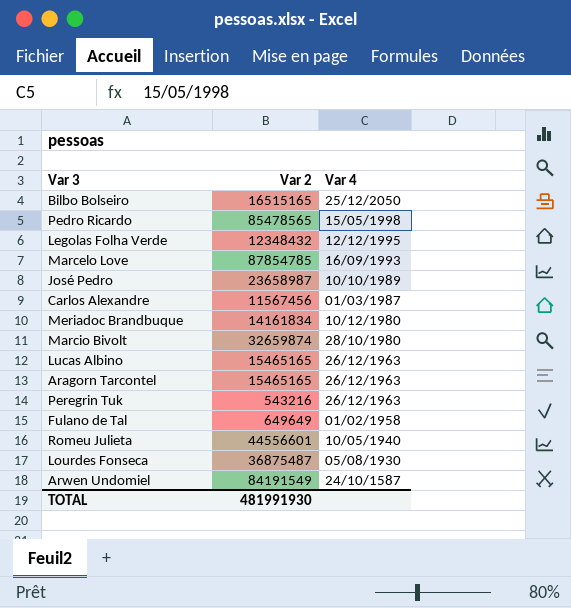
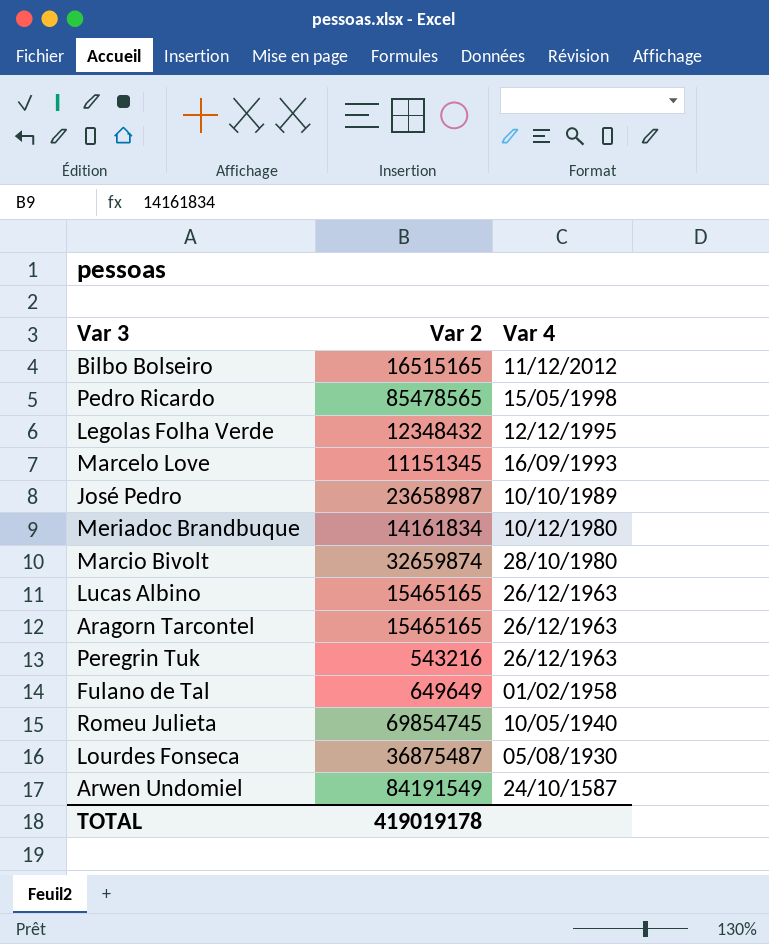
row Carlos Alexandre: 11567456 | 01/03/1987 -> none
Bilbo Bolseiro | Var 4: 25/12/2050 -> 11/12/2012
Marcelo Love | Var 2: 87854785 -> 11151345
Romeu Julieta | Var 2: 44556601 -> 69854745
TOTAL | Var 2: 481991930 -> 419019178

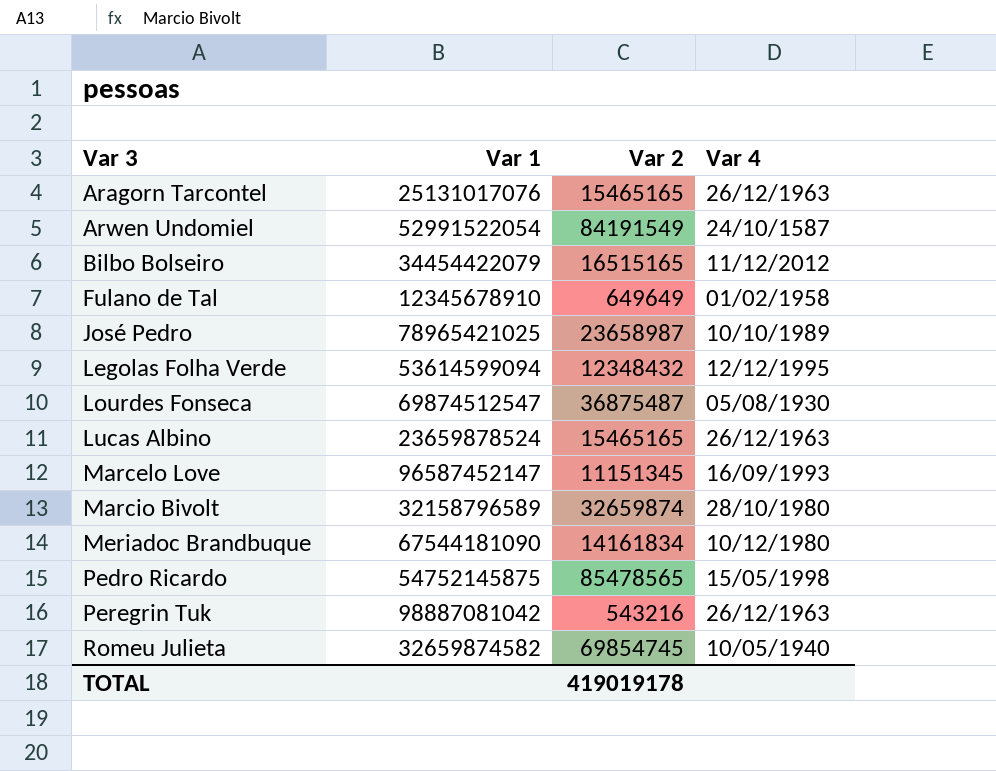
row order: Var 4 descending -> Var 3 ascending
column Var 1 | position: none -> 2

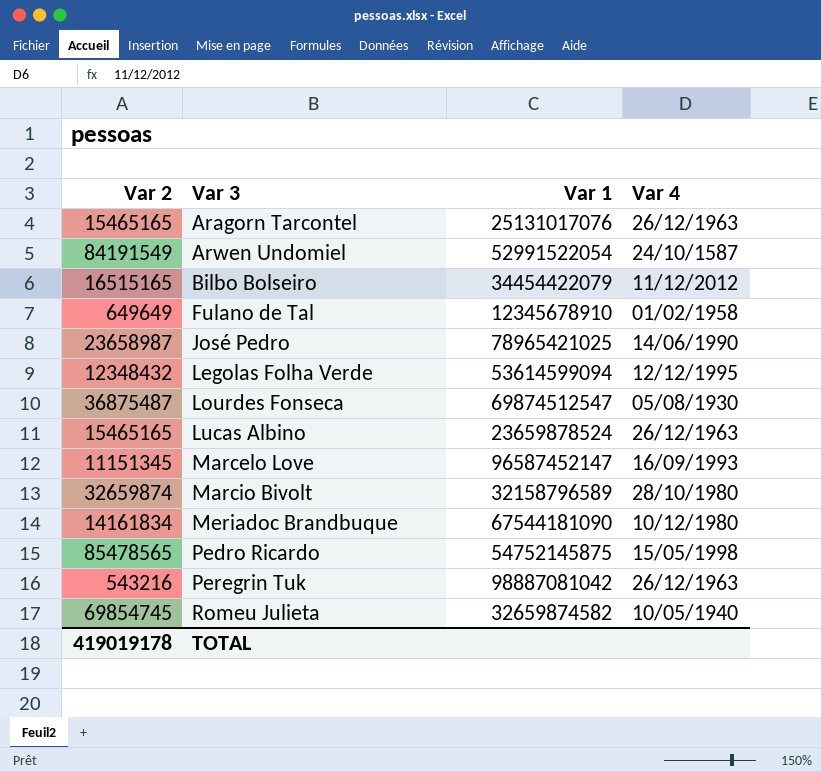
column Var 2 | position: 3 -> 1
José Pedro | Var 4: 10/10/1989 -> 14/06/1990

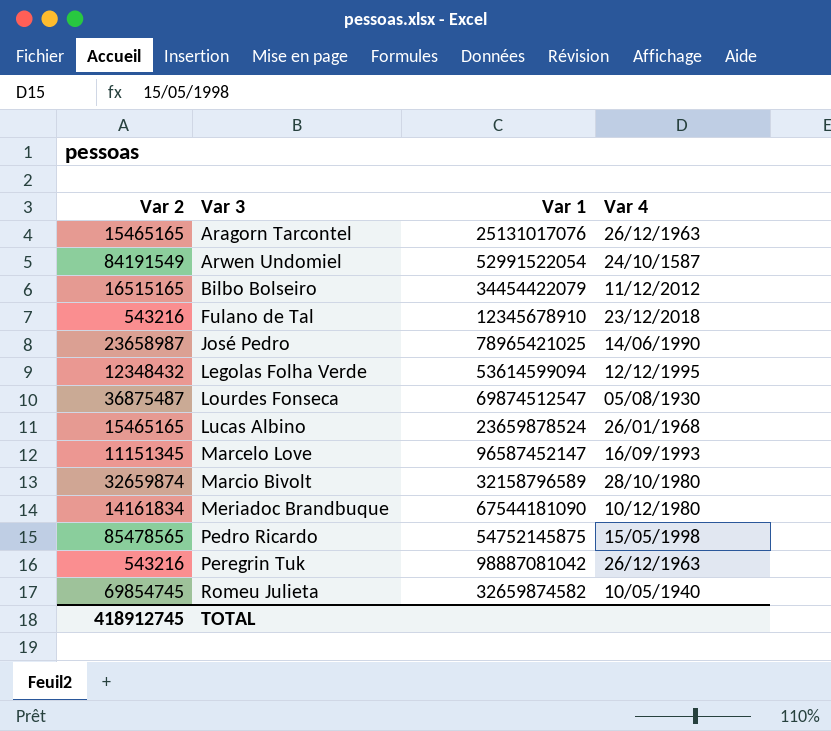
Fulano de Tal | Var 2: 649649 -> 543216
Fulano de Tal | Var 4: 01/02/1958 -> 23/12/2018
Lucas Albino | Var 4: 26/12/1963 -> 26/01/1968
TOTAL | Var 2: 419019178 -> 418912745

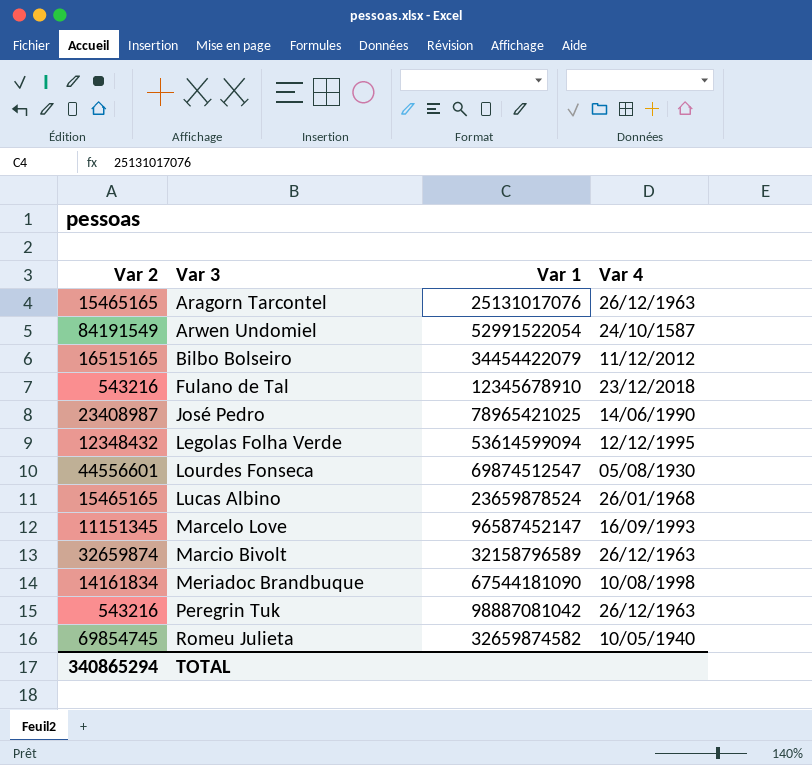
row Pedro Ricardo: 85478565 | 54752145875 | 15/05/1998 -> none
José Pedro | Var 2: 23658987 -> 23408987
Lourdes Fonseca | Var 2: 36875487 -> 44556601
Marcio Bivolt | Var 4: 28/10/1980 -> 26/12/1963
Meriadoc Brandbuque | Var 4: 10/12/1980 -> 10/08/1998
TOTAL | Var 2: 418912745 -> 340865294

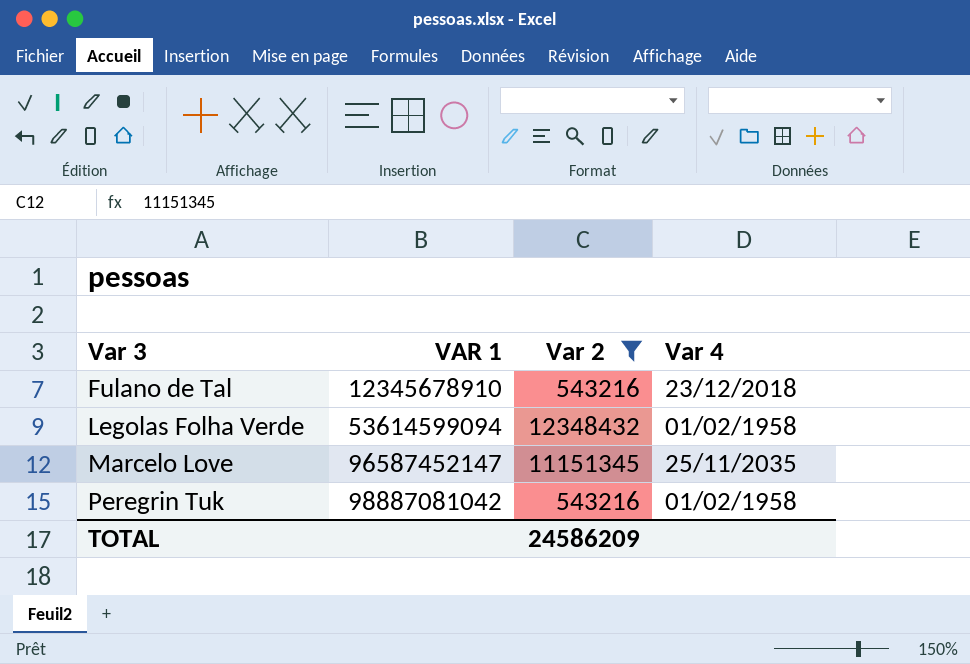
filter: none -> Var 2 <= 12348432
column name: Var 1 -> VAR 1
column Var 2 | position: 1 -> 3
Legolas Folha Verde | Var 4: 12/12/1995 -> 01/02/1958
Marcelo Love | Var 4: 16/09/1993 -> 25/11/2035
Peregrin Tuk | Var 4: 26/12/1963 -> 01/02/1958
TOTAL | Var 2: 340865294 -> 24586209

